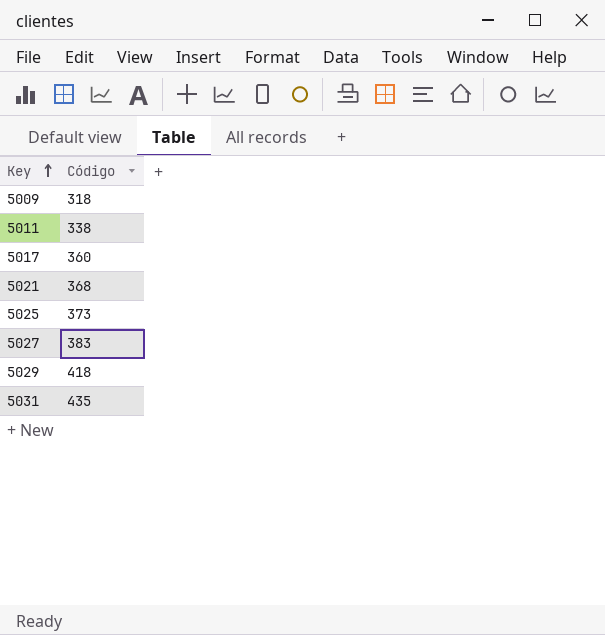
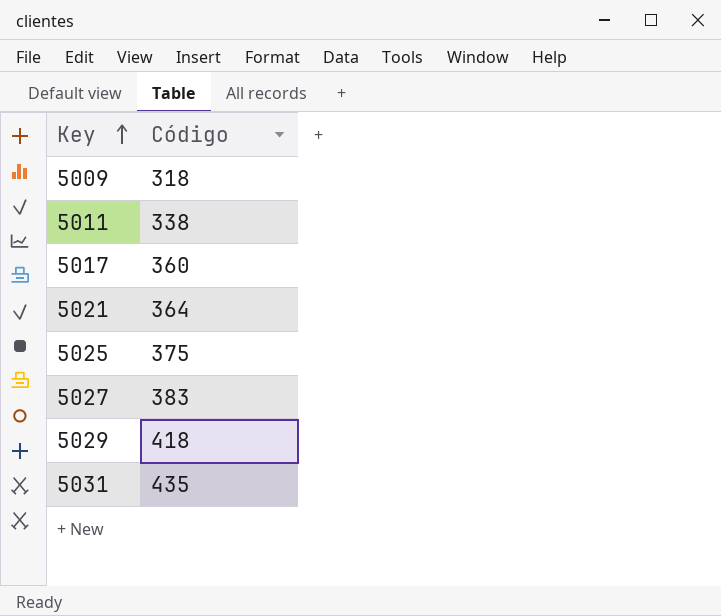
5021 | Código: 368 -> 364
5025 | Código: 373 -> 375

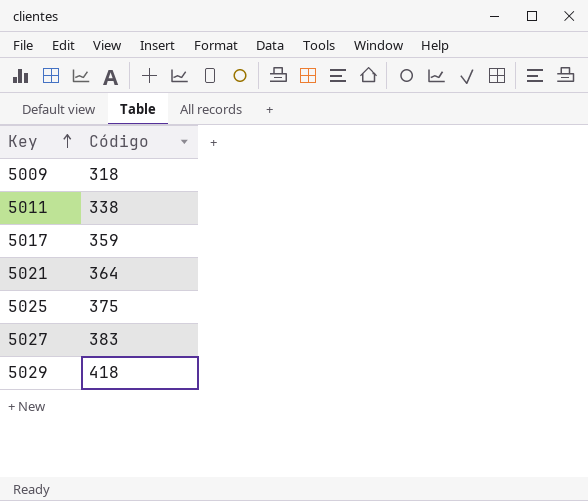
row 5031: 435 -> none
5017 | Código: 360 -> 359

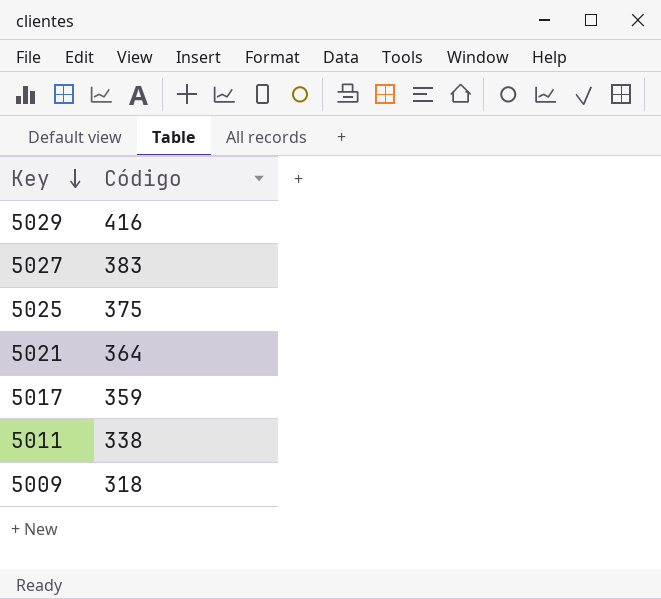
row order: Key ascending -> Key descending
5029 | Código: 418 -> 416

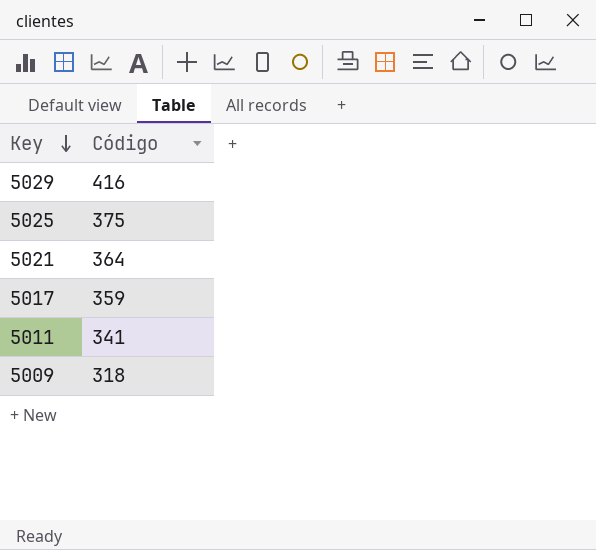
row 5027: 383 -> none
5011 | Código: 338 -> 341

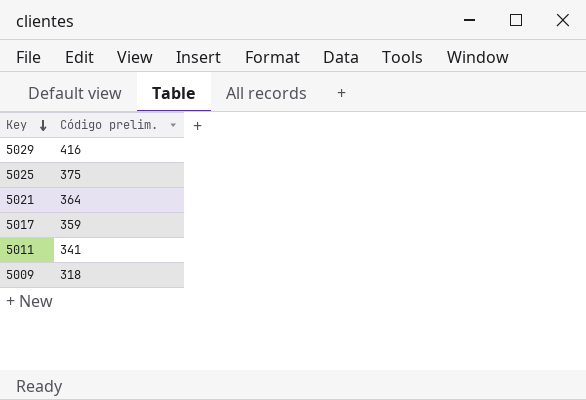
column name: Código -> Código prelim.

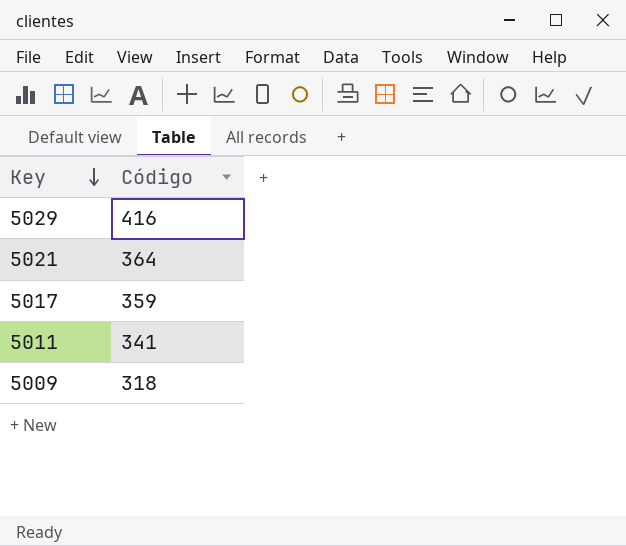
column name: Código prelim. -> Código
row 5025: 375 -> none

